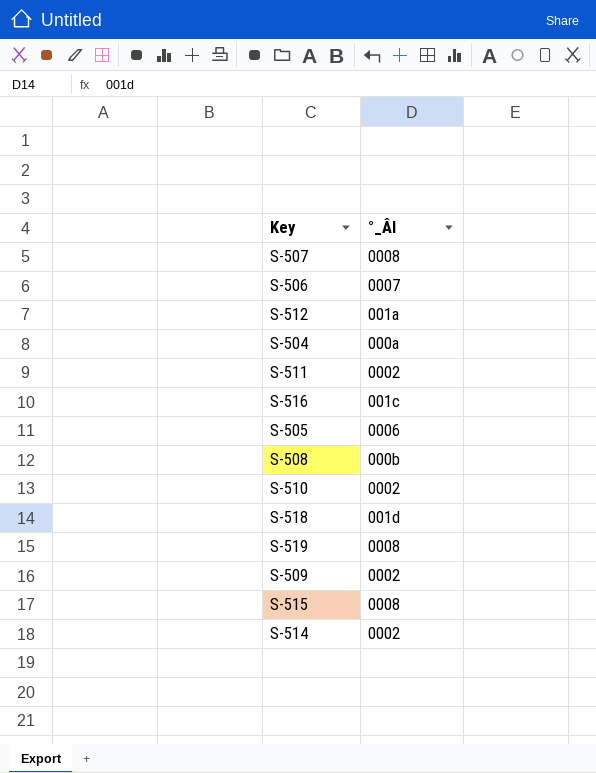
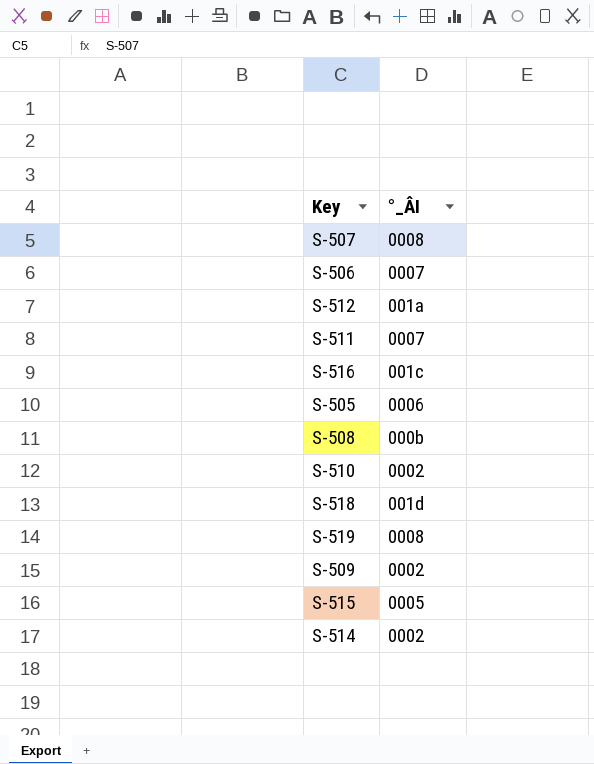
row S-504: 000a -> none
S-511 | °_ÂI: 0002 -> 0007
S-515 | °_ÂI: 0008 -> 0005

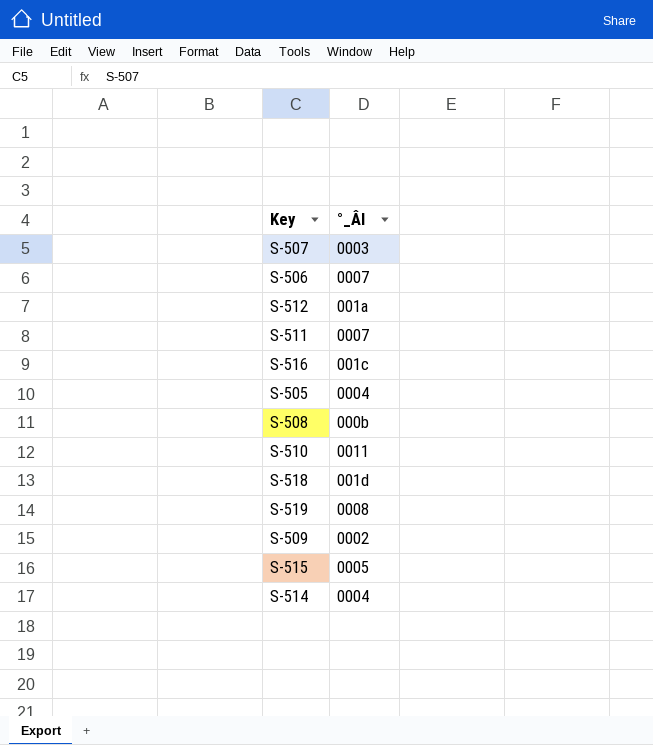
S-507 | °_ÂI: 0008 -> 0003
S-505 | °_ÂI: 0006 -> 0004
S-510 | °_ÂI: 0002 -> 0011
S-514 | °_ÂI: 0002 -> 0004

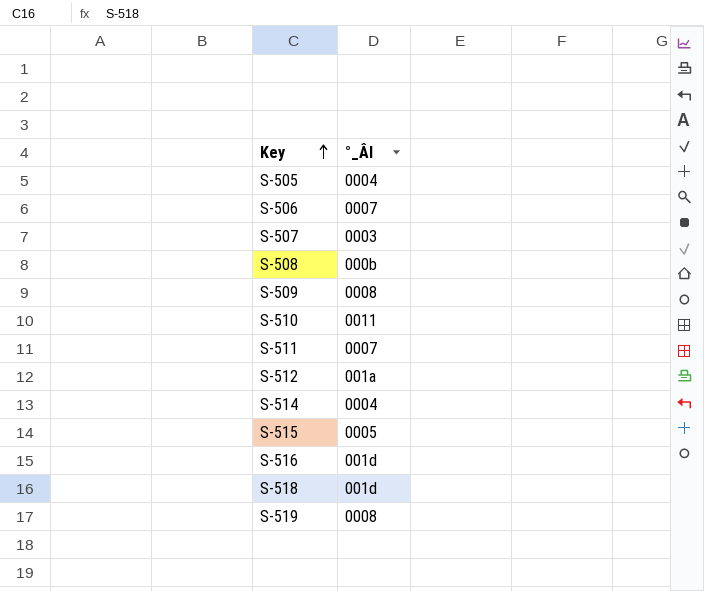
row order: none -> Key ascending
S-509 | °_ÂI: 0002 -> 0008
S-516 | °_ÂI: 001c -> 001d

